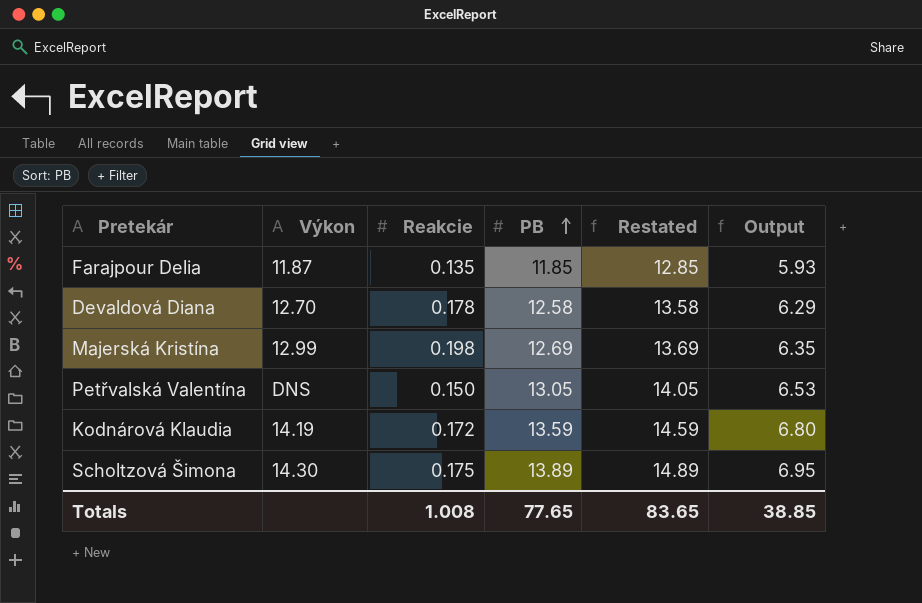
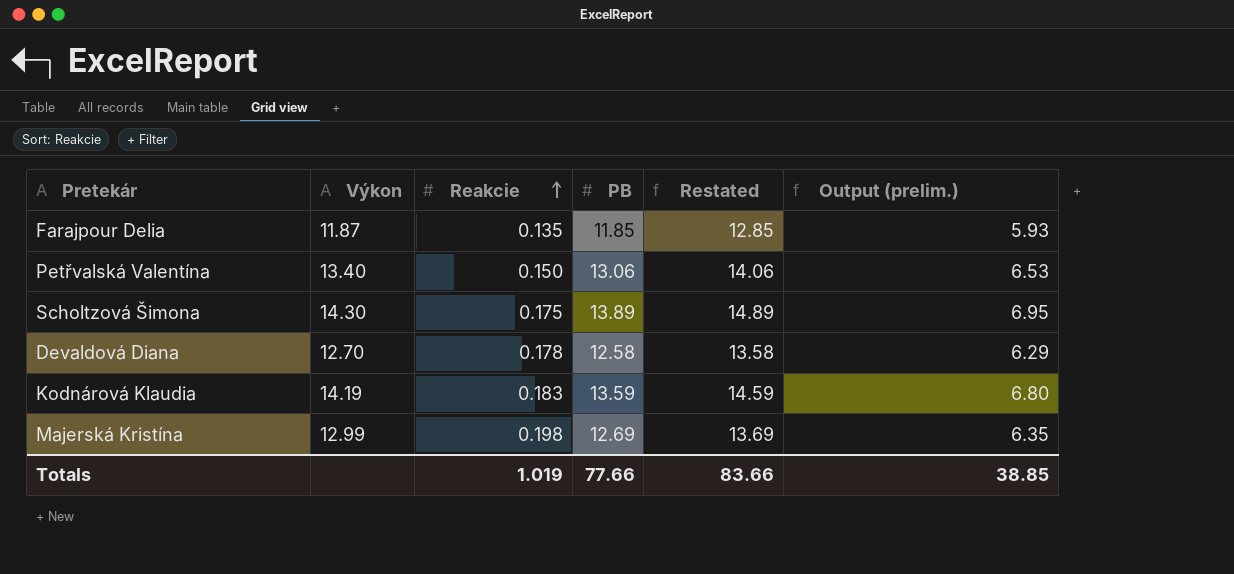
row order: PB ascending -> Reakcie ascending
column name: Output -> Output (prelim.)
Petřvalská Valentína | Výkon: DNS -> 13.40
Petřvalská Valentína | PB: 13.05 -> 13.06
Petřvalská Valentína | Restated: 14.05 -> 14.06
Kodnárová Klaudia | Reakcie: 0.172 -> 0.183
Totals | Reakcie: 1.008 -> 1.019
Totals | PB: 77.65 -> 77.66
Totals | Restated: 83.65 -> 83.66

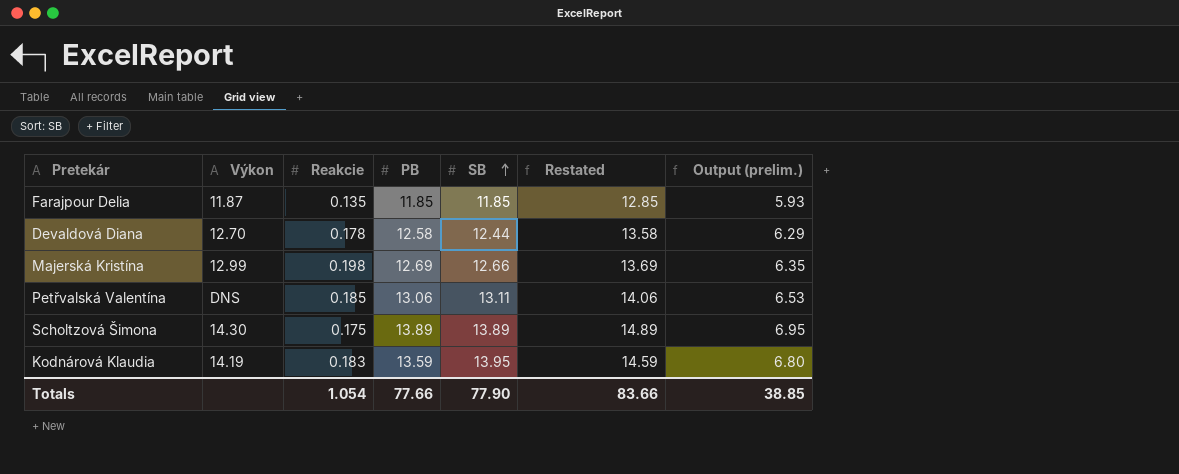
row order: Reakcie ascending -> SB ascending
column SB | position: none -> 5
Petřvalská Valentína | Výkon: 13.40 -> DNS
Petřvalská Valentína | Reakcie: 0.150 -> 0.185
Totals | Reakcie: 1.019 -> 1.054

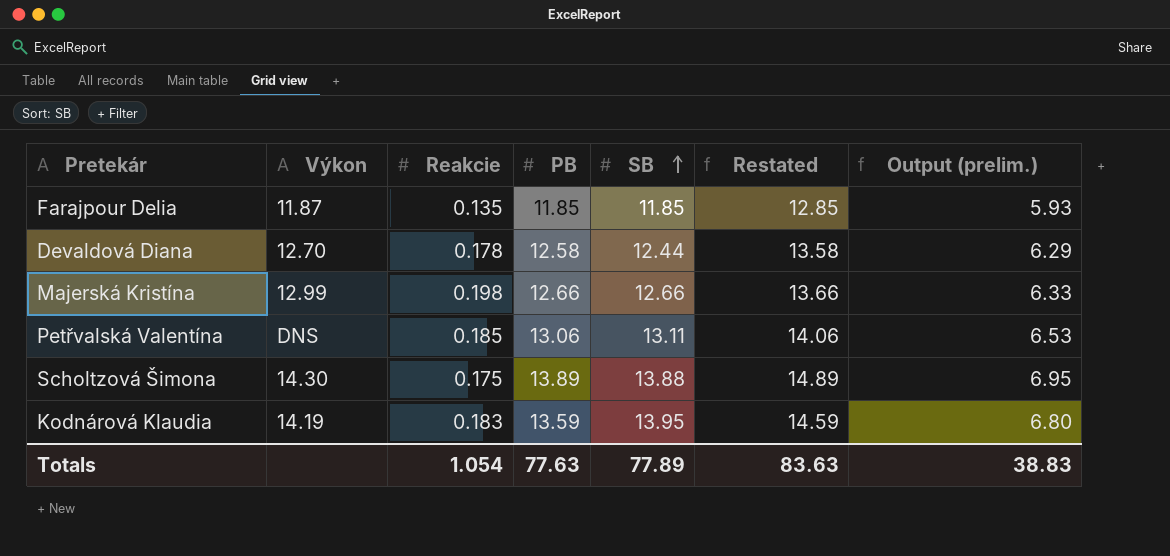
Majerská Kristína | PB: 12.69 -> 12.66
Majerská Kristína | Restated: 13.69 -> 13.66
Majerská Kristína | Output (prelim.): 6.35 -> 6.33
Scholtzová Šimona | SB: 13.89 -> 13.88
Totals | PB: 77.66 -> 77.63
Totals | SB: 77.90 -> 77.89
Totals | Restated: 83.66 -> 83.63
Totals | Output (prelim.): 38.85 -> 38.83

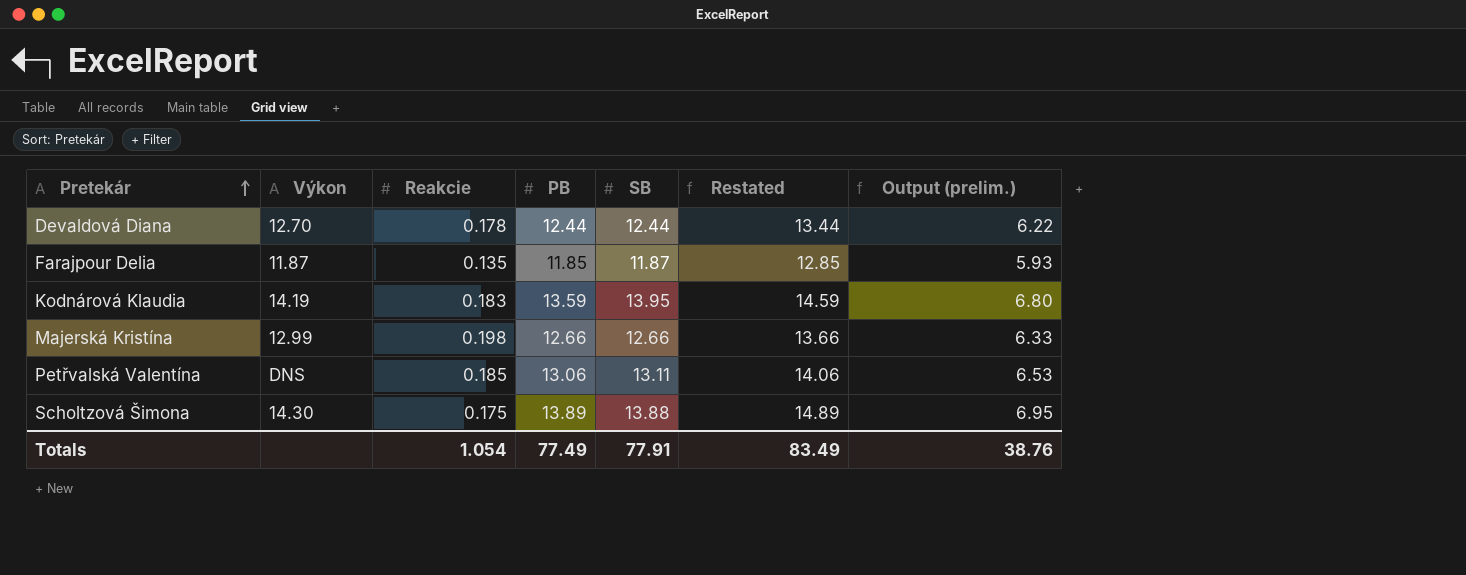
row order: SB ascending -> Pretekár ascending
Devaldová Diana | PB: 12.58 -> 12.44
Devaldová Diana | Restated: 13.58 -> 13.44
Devaldová Diana | Output (prelim.): 6.29 -> 6.22
Farajpour Delia | SB: 11.85 -> 11.87
Totals | PB: 77.63 -> 77.49
Totals | SB: 77.89 -> 77.91
Totals | Restated: 83.63 -> 83.49
Totals | Output (prelim.): 38.83 -> 38.76

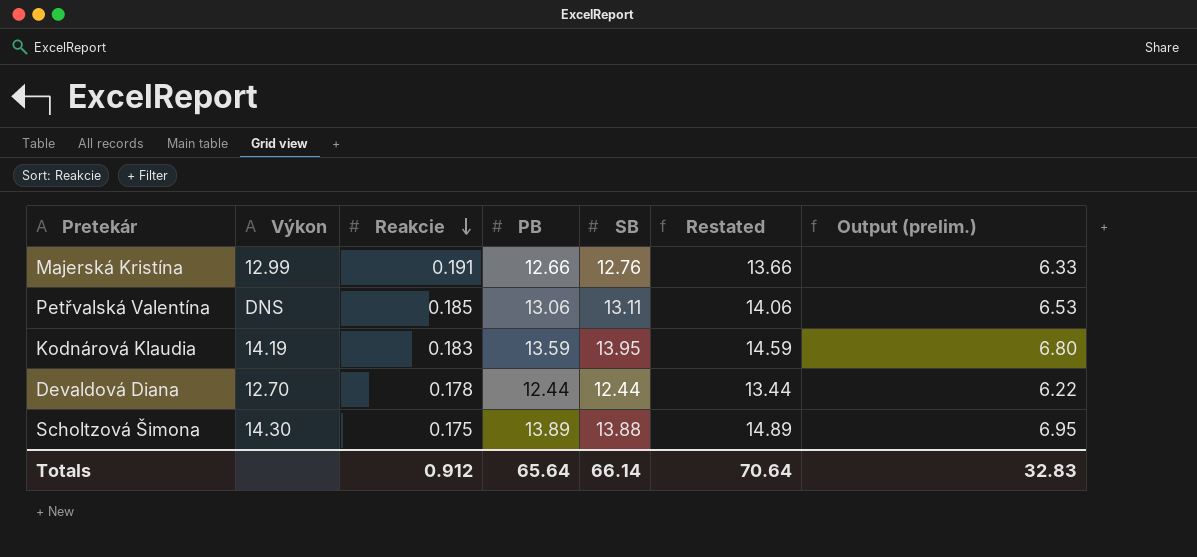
row order: Pretekár ascending -> Reakcie descending
row Farajpour Delia: 11.87 | 0.135 | 11.85 | 11.87 | 12.85 | 5.93 -> none
Majerská Kristína | Reakcie: 0.198 -> 0.191
Majerská Kristína | SB: 12.66 -> 12.76
Totals | Reakcie: 1.054 -> 0.912
Totals | PB: 77.49 -> 65.64
Totals | SB: 77.91 -> 66.14
Totals | Restated: 83.49 -> 70.64
Totals | Output (prelim.): 38.76 -> 32.83

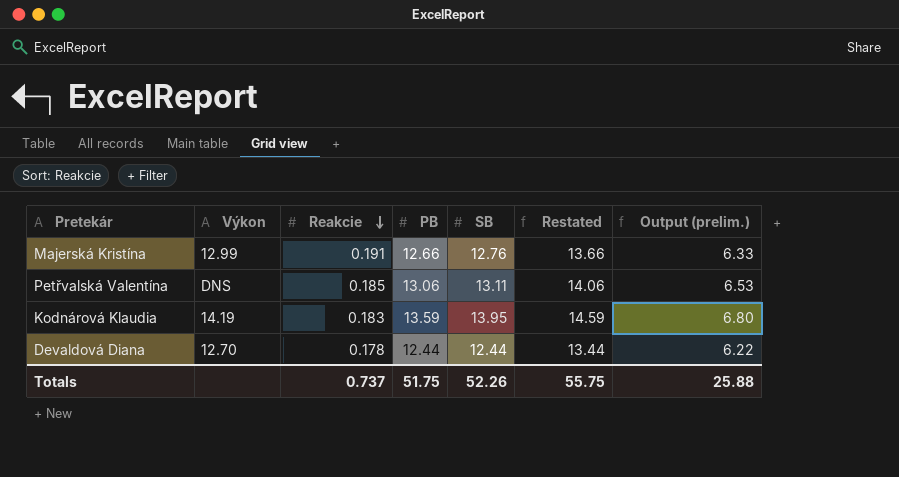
row Scholtzová Šimona: 14.30 | 0.175 | 13.89 | 13.88 | 14.89 | 6.95 -> none
Totals | Reakcie: 0.912 -> 0.737
Totals | PB: 65.64 -> 51.75
Totals | SB: 66.14 -> 52.26
Totals | Restated: 70.64 -> 55.75
Totals | Output (prelim.): 32.83 -> 25.88

